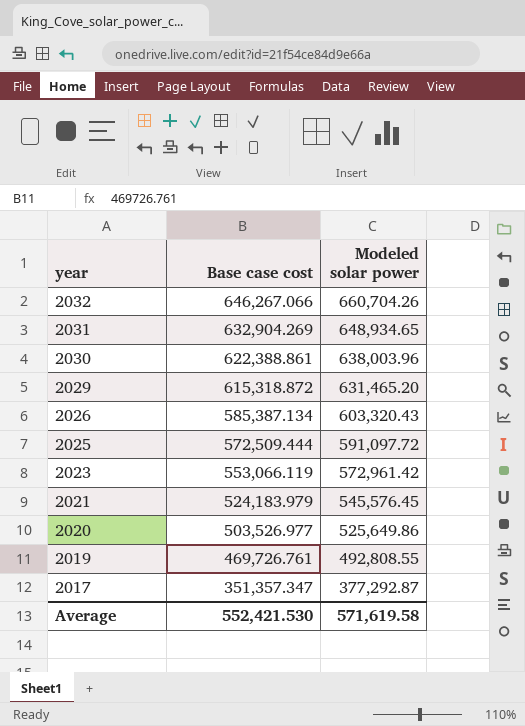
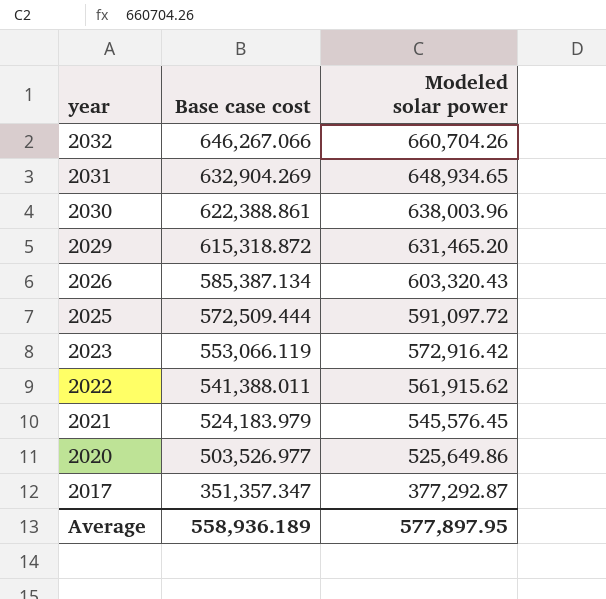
row 2019: 469,726.761 | 492,808.55 -> none
2023 | Modeled solar power: 572,961.42 -> 572,916.42
row 2022: none -> 541,388.011 | 561,915.62
Average | Base case cost: 552,421.530 -> 558,936.189
Average | Modeled solar power: 571,619.58 -> 577,897.95

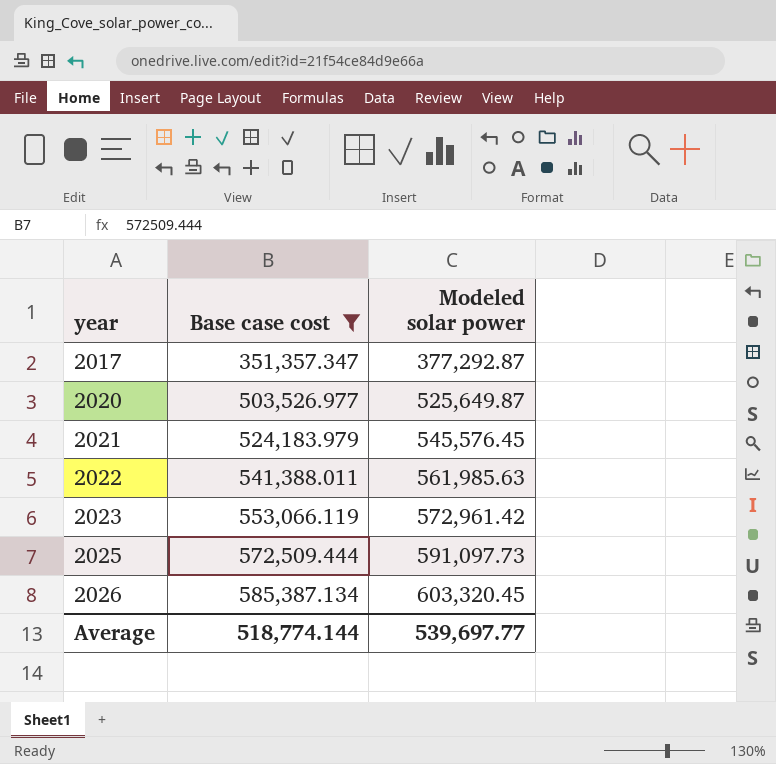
filter: none -> Base case cost <= 585,387.134
row order: year descending -> year ascending
2020 | Modeled solar power: 525,649.86 -> 525,649.87
2022 | Modeled solar power: 561,915.62 -> 561,985.63
2023 | Modeled solar power: 572,916.42 -> 572,961.42
2025 | Modeled solar power: 591,097.72 -> 591,097.73
2026 | Modeled solar power: 603,320.43 -> 603,320.45
Average | Base case cost: 558,936.189 -> 518,774.144
Average | Modeled solar power: 577,897.95 -> 539,697.77

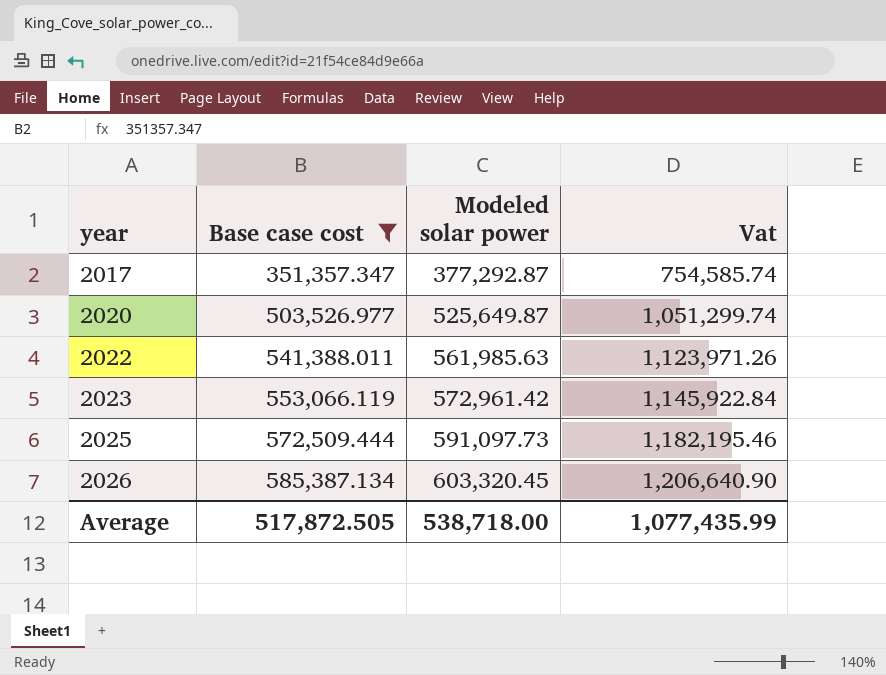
column Vat | formula: none -> [Modeled solar power] * 2
row 2021: 524,183.979 | 545,576.45 -> none
Average | Base case cost: 518,774.144 -> 517,872.505
Average | Modeled solar power: 539,697.77 -> 538,718.00

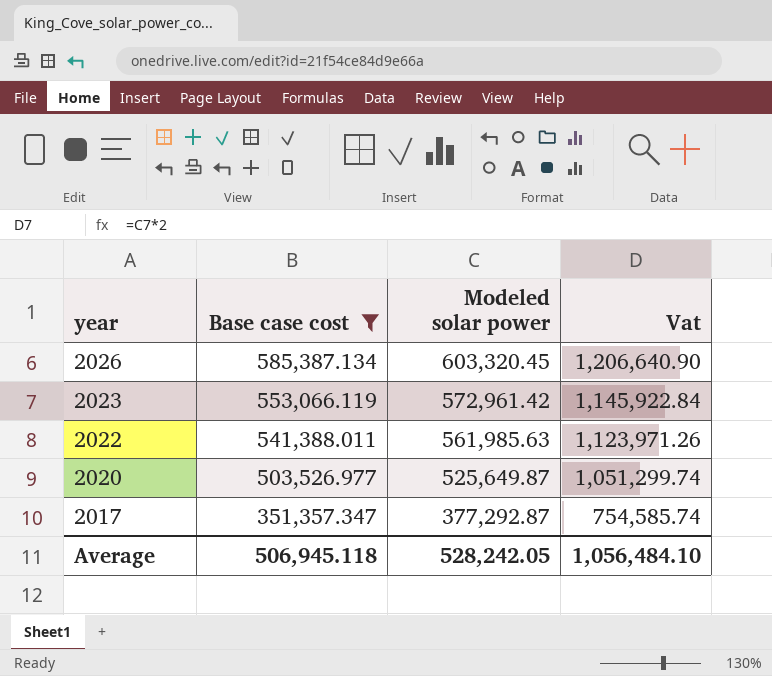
row order: year ascending -> year descending
row 2025: 572,509.444 | 591,097.73 | 1,182,195.46 -> none
Average | Base case cost: 517,872.505 -> 506,945.118
Average | Modeled solar power: 538,718.00 -> 528,242.05
Average | Vat: 1,077,435.99 -> 1,056,484.10

